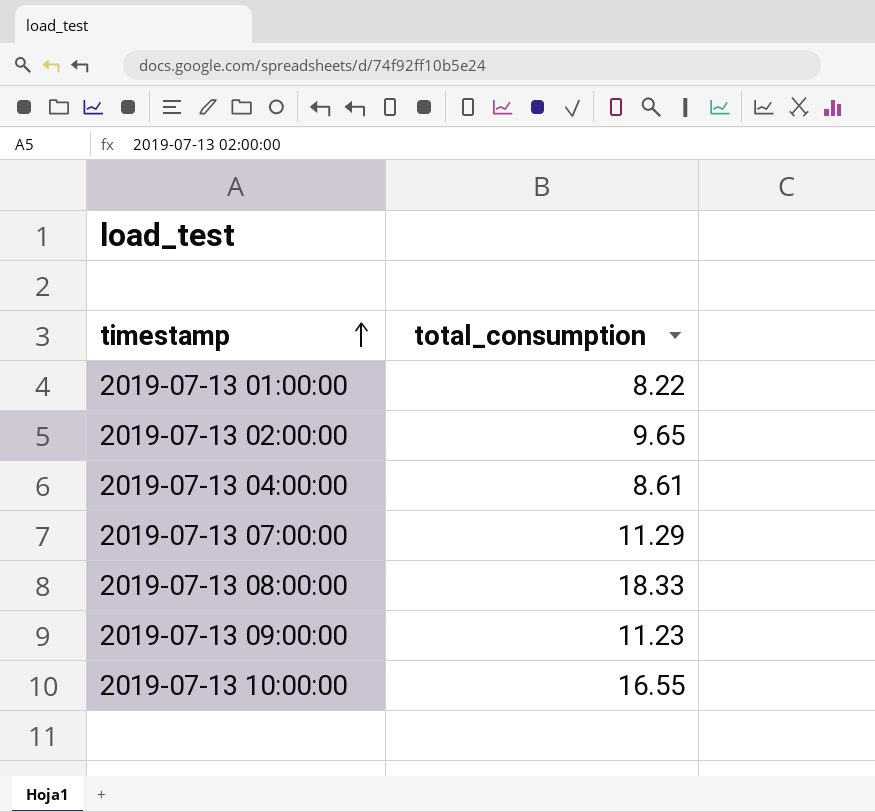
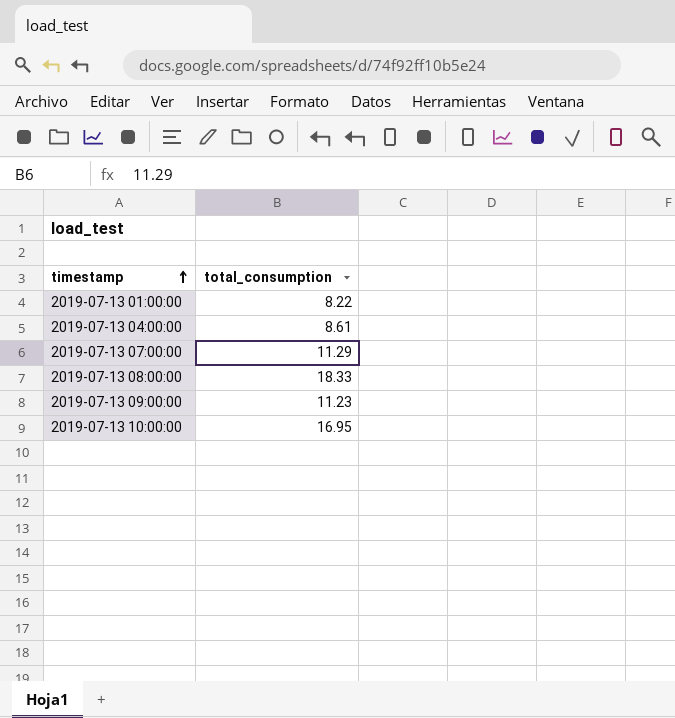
row 2019-07-13 02:00:00: 9.65 -> none
2019-07-13 10:00:00 | total_consumption: 16.55 -> 16.95

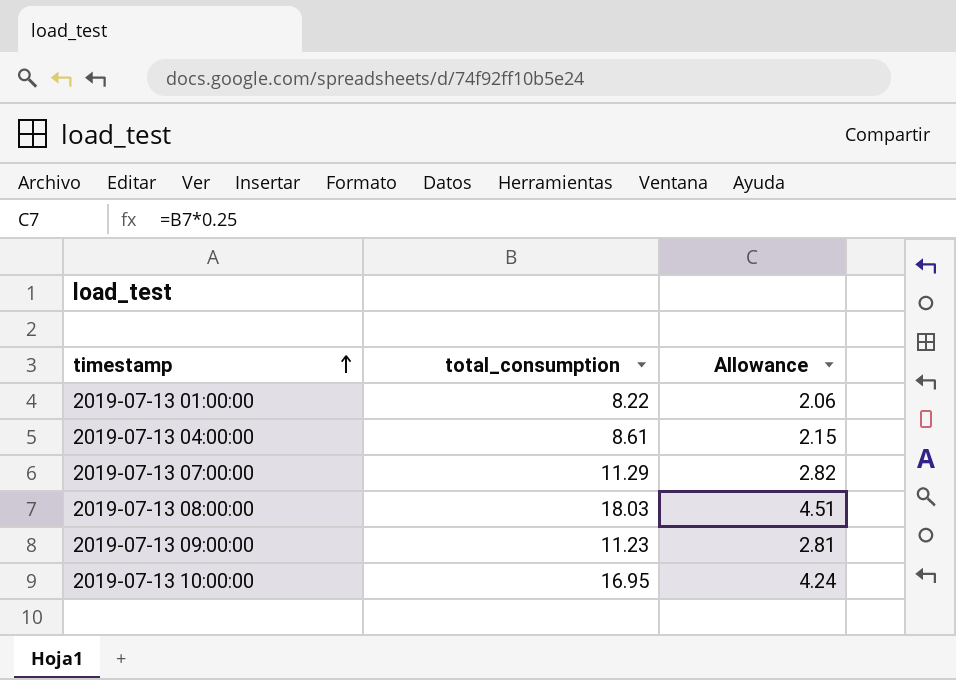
column Allowance | formula: none -> [total_consumption] * 0.25
2019-07-13 08:00:00 | total_consumption: 18.33 -> 18.03

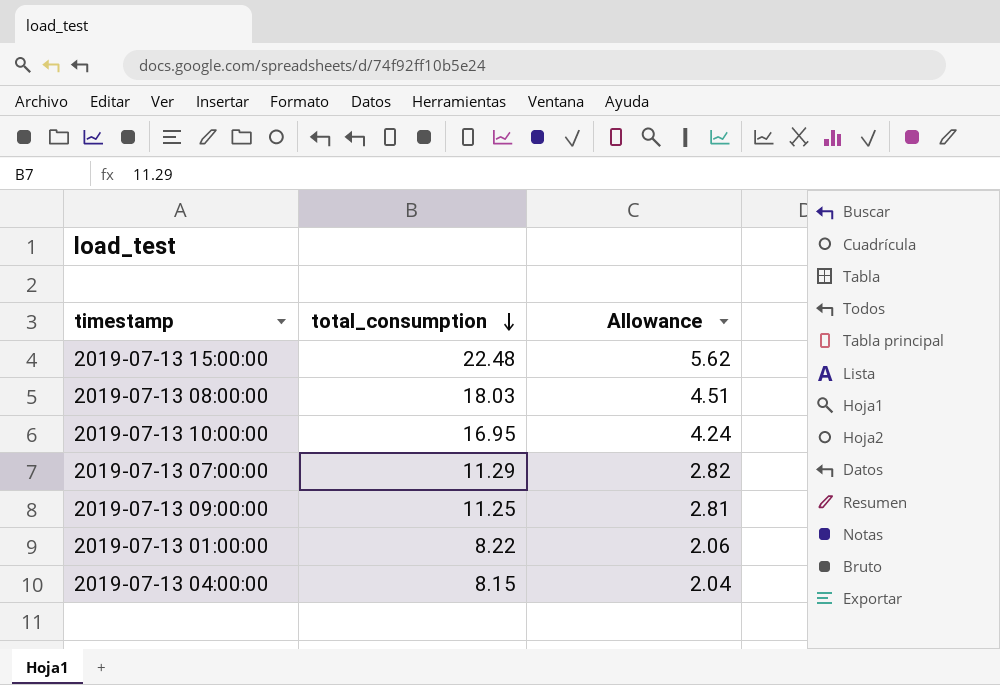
row order: timestamp ascending -> total_consumption descending
row 2019-07-13 15:00:00: none -> 22.48 | 5.62
2019-07-13 09:00:00 | total_consumption: 11.23 -> 11.25
2019-07-13 04:00:00 | total_consumption: 8.61 -> 8.15
2019-07-13 04:00:00 | Allowance: 2.15 -> 2.04

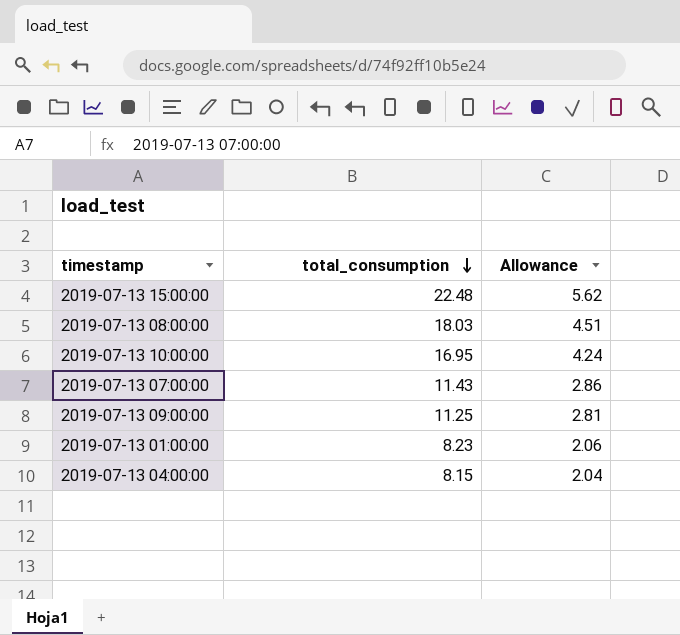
2019-07-13 07:00:00 | total_consumption: 11.29 -> 11.43
2019-07-13 07:00:00 | Allowance: 2.82 -> 2.86
2019-07-13 01:00:00 | total_consumption: 8.22 -> 8.23

